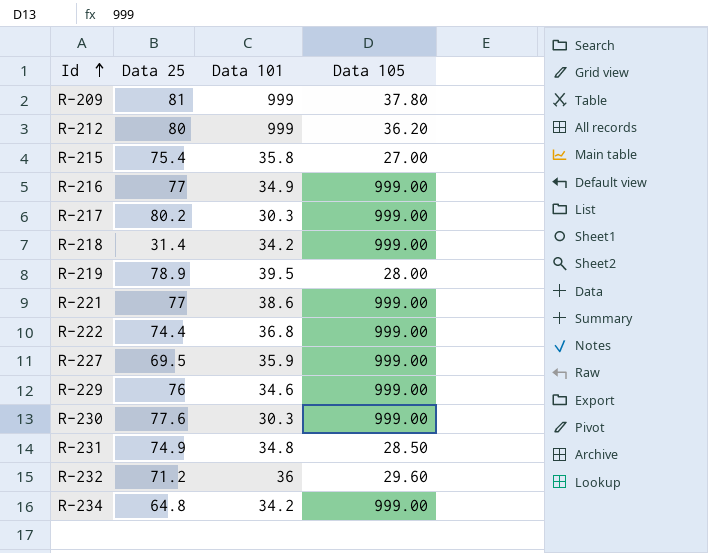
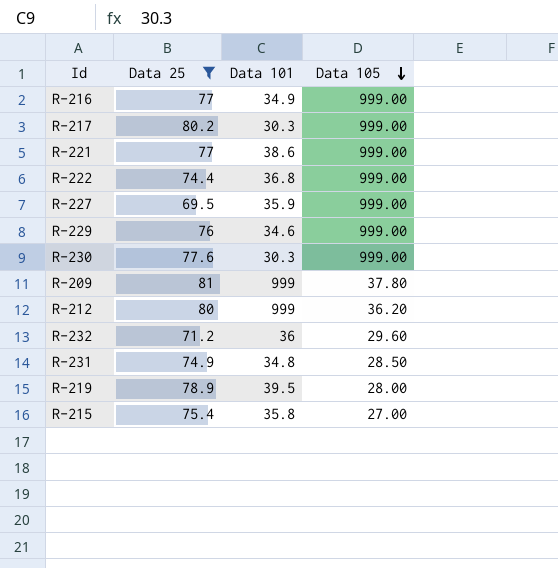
filter: none -> Data 25 >= 69.5
row order: Id ascending -> Data 105 descending

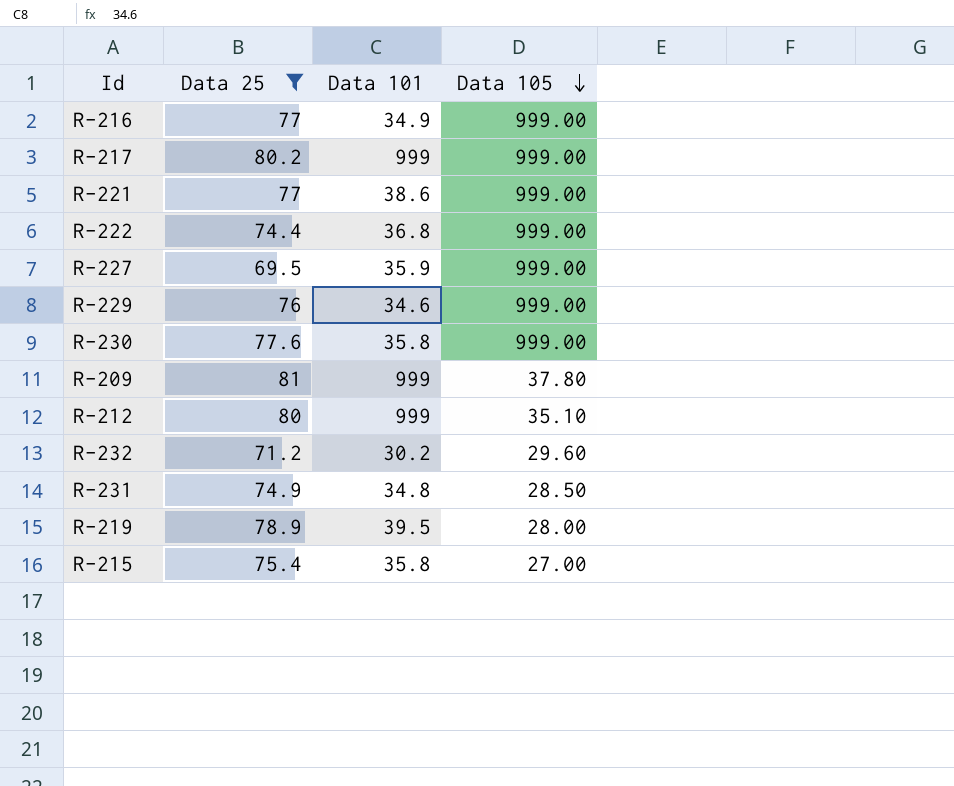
R-217 | Data 101: 30.3 -> 999
R-230 | Data 101: 30.3 -> 35.8
R-212 | Data 105: 36.20 -> 35.10
R-232 | Data 101: 36 -> 30.2

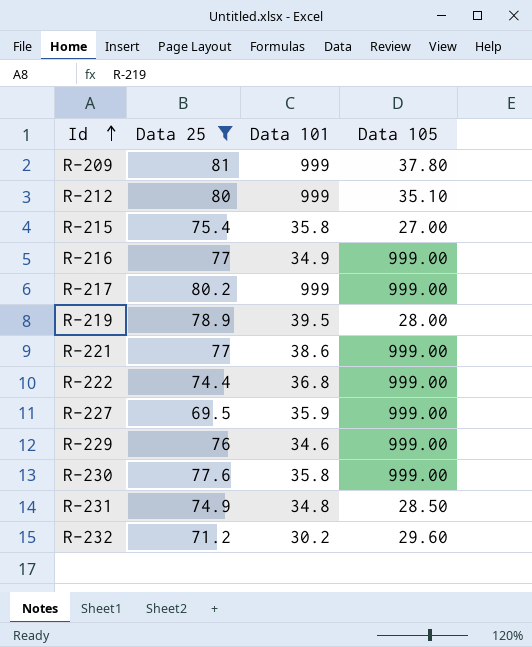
row order: Data 105 descending -> Id ascending

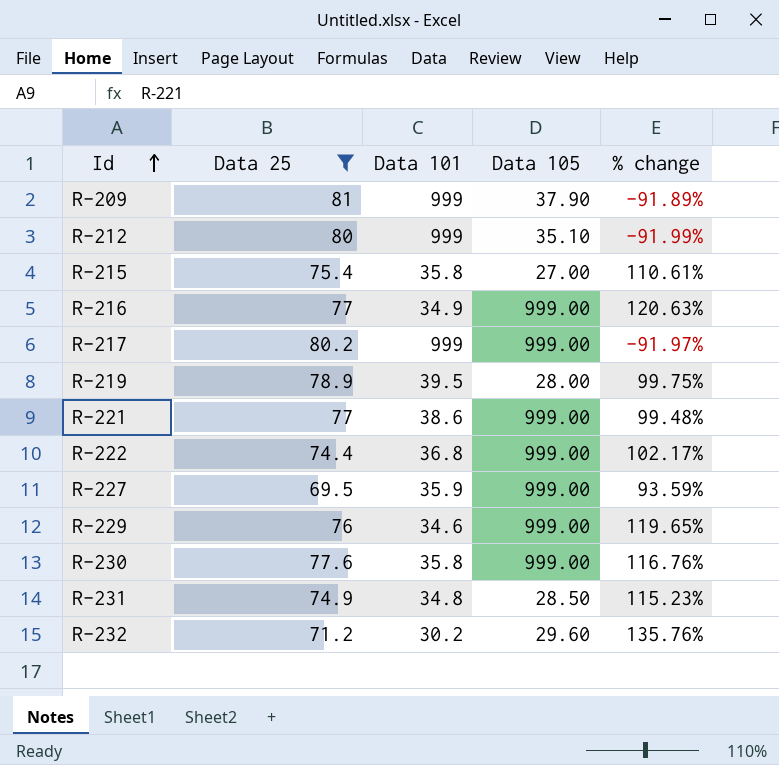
column % change | formula: none -> ([Data 25] - [Data 101]) / [Data 101]
R-209 | Data 105: 37.80 -> 37.90

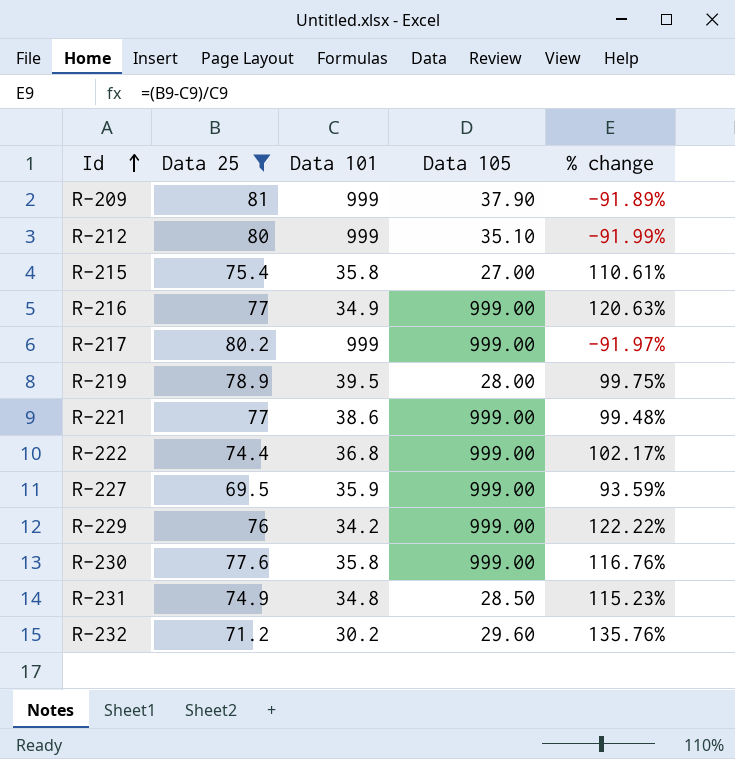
R-229 | Data 101: 34.6 -> 34.2
R-229 | % change: 119.65% -> 122.22%

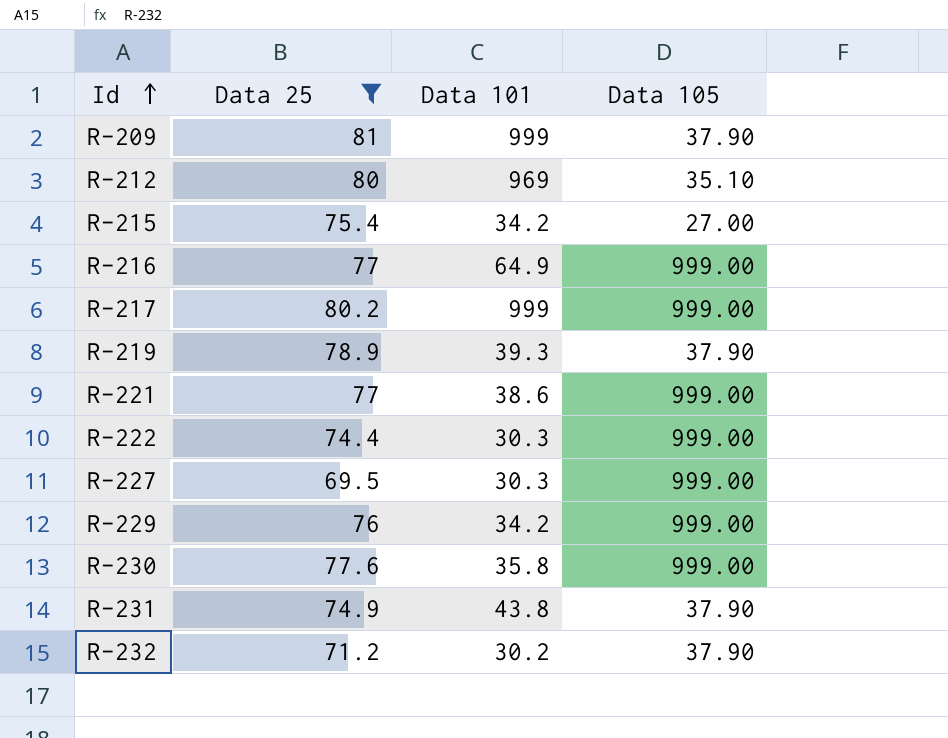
column % change | formula: ([Data 25] - [Data 101]) / [Data 101] -> none
R-212 | Data 101: 999 -> 969
R-215 | Data 101: 35.8 -> 34.2
R-216 | Data 101: 34.9 -> 64.9
R-219 | Data 101: 39.5 -> 39.3
R-219 | Data 105: 28.00 -> 37.90
R-222 | Data 101: 36.8 -> 30.3
R-227 | Data 101: 35.9 -> 30.3
R-231 | Data 101: 34.8 -> 43.8
R-231 | Data 105: 28.50 -> 37.90
R-232 | Data 105: 29.60 -> 37.90

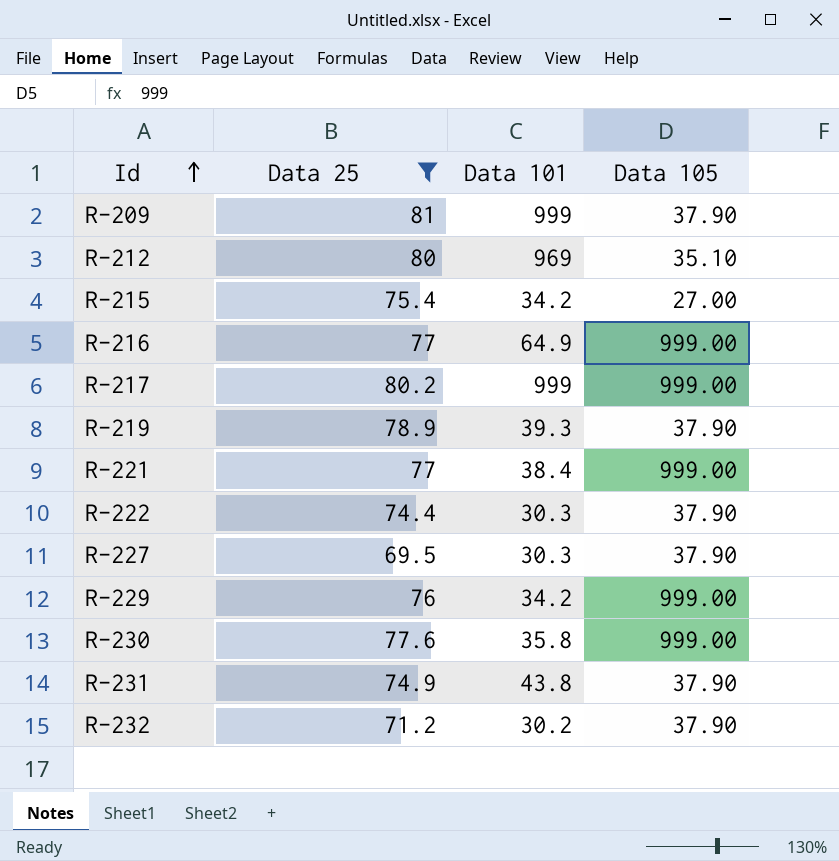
R-221 | Data 101: 38.6 -> 38.4
R-222 | Data 105: 999.00 -> 37.90
R-227 | Data 105: 999.00 -> 37.90

